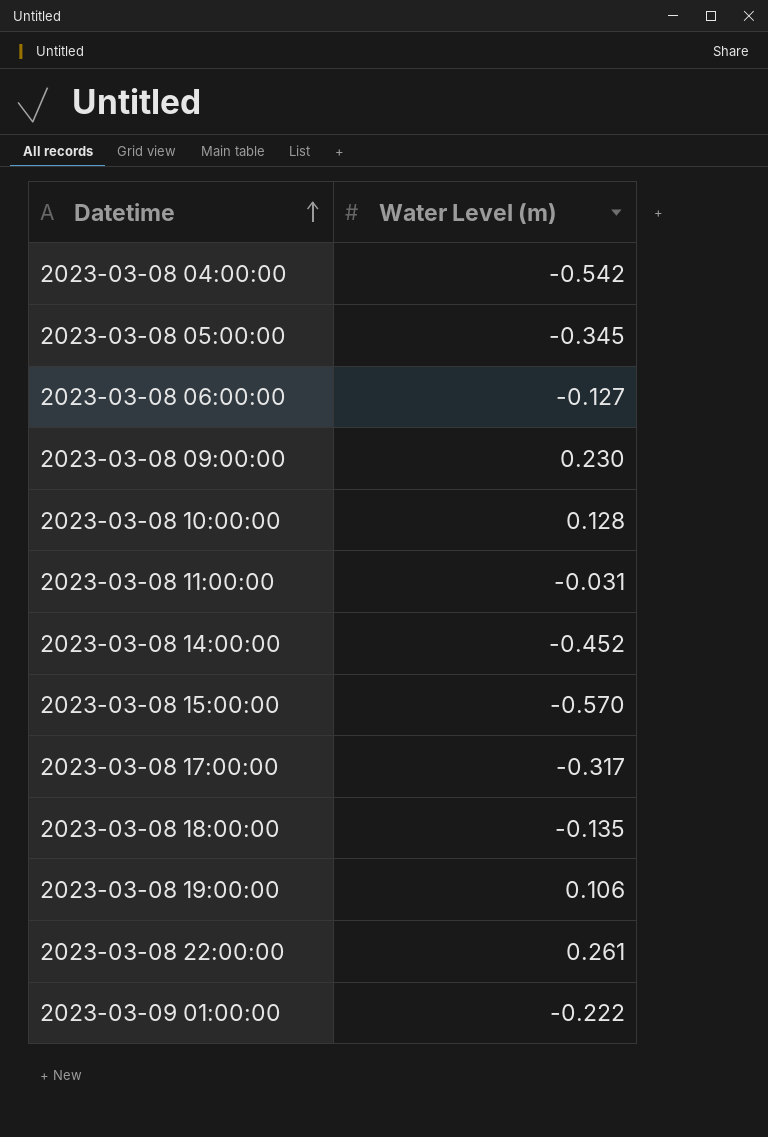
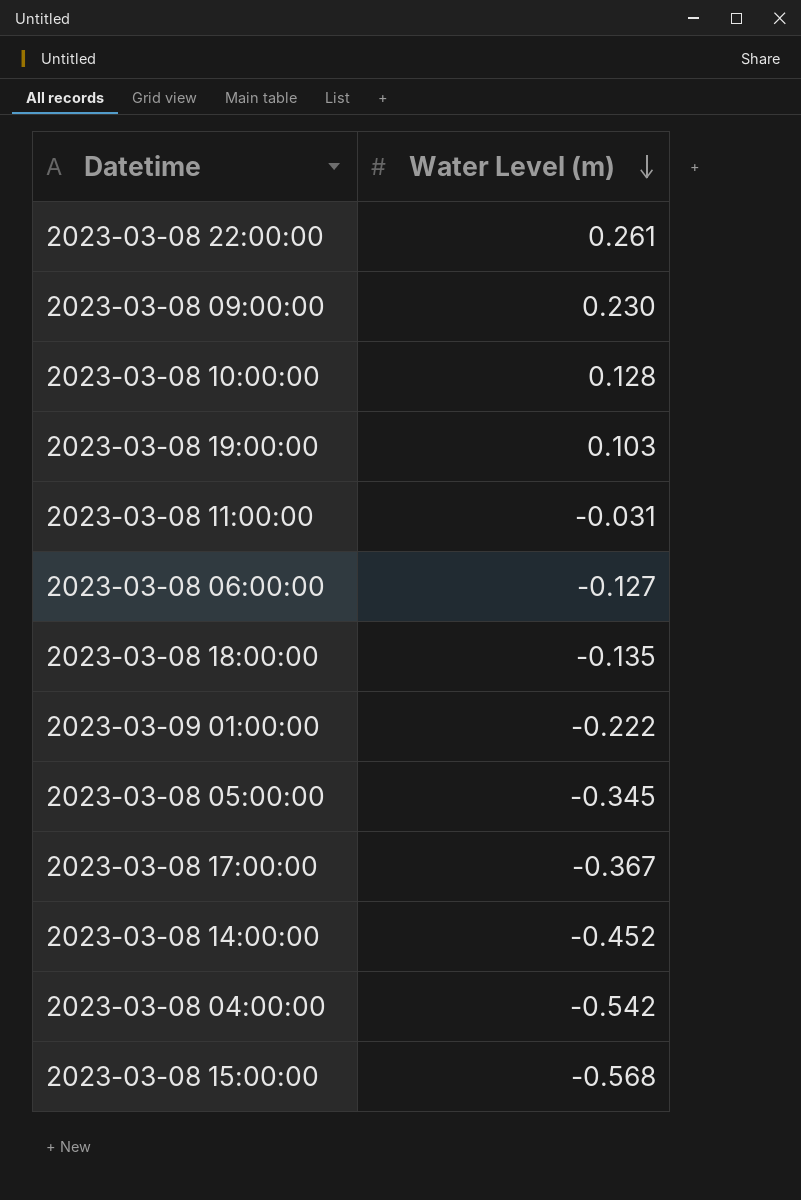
row order: Datetime ascending -> Water Level (m) descending
2023-03-08 19:00:00 | Water Level (m): 0.106 -> 0.103
2023-03-08 17:00:00 | Water Level (m): -0.317 -> -0.367
2023-03-08 15:00:00 | Water Level (m): -0.570 -> -0.568

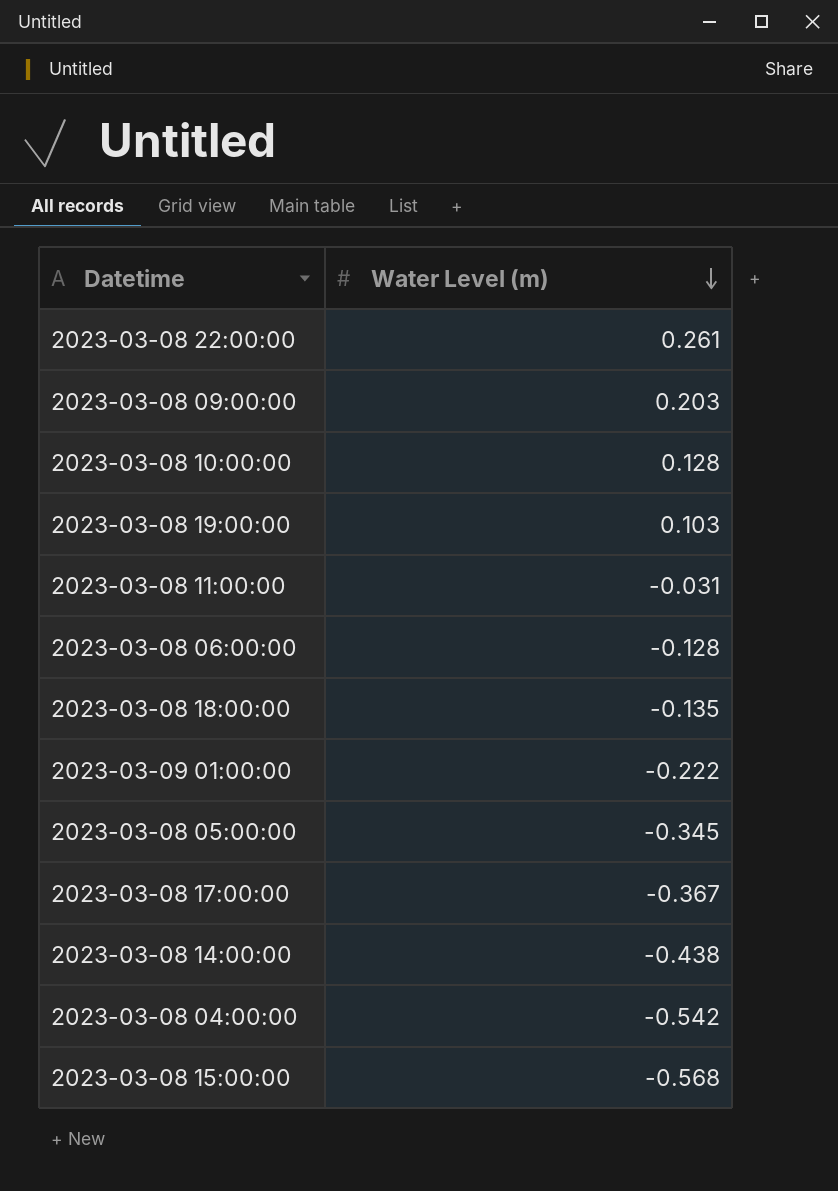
2023-03-08 09:00:00 | Water Level (m): 0.230 -> 0.203
2023-03-08 06:00:00 | Water Level (m): -0.127 -> -0.128
2023-03-08 14:00:00 | Water Level (m): -0.452 -> -0.438

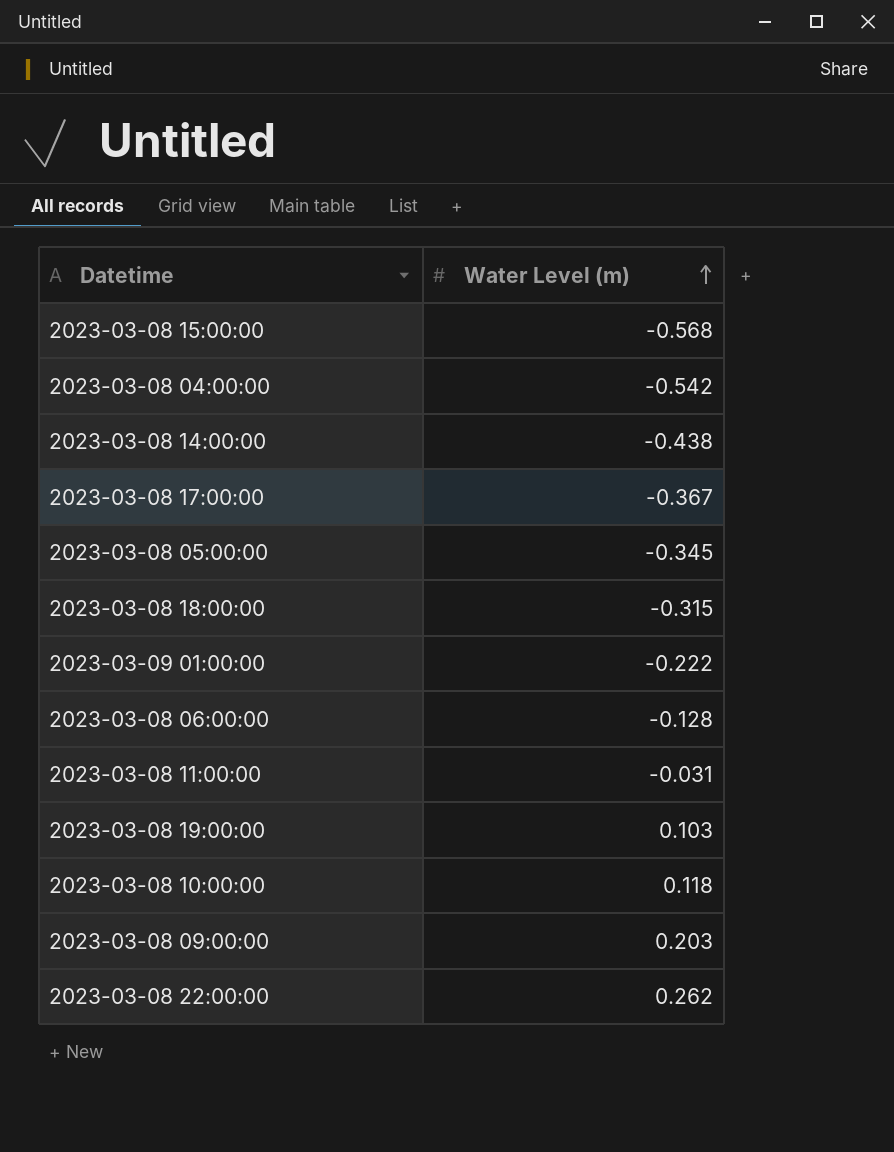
row order: Water Level (m) descending -> Water Level (m) ascending
2023-03-08 18:00:00 | Water Level (m): -0.135 -> -0.315
2023-03-08 10:00:00 | Water Level (m): 0.128 -> 0.118
2023-03-08 22:00:00 | Water Level (m): 0.261 -> 0.262

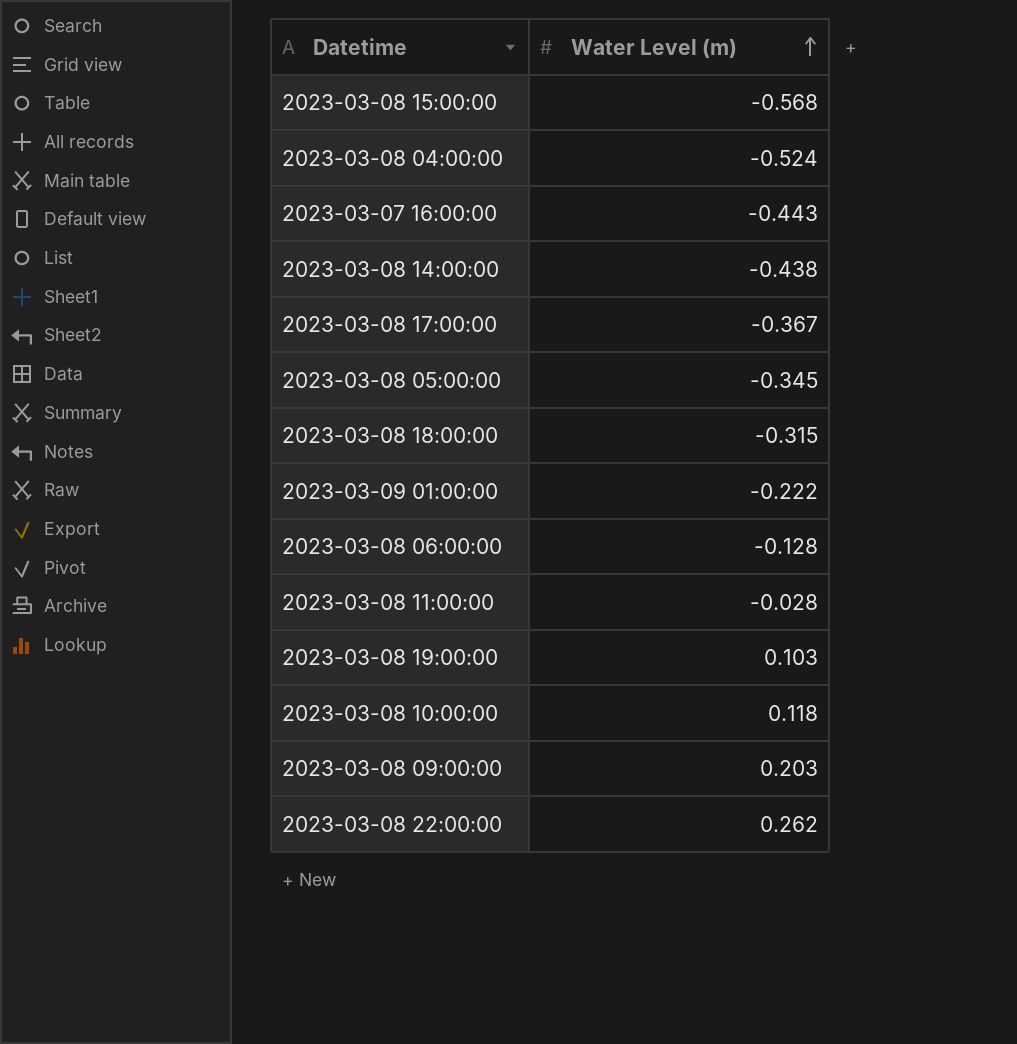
2023-03-08 04:00:00 | Water Level (m): -0.542 -> -0.524
row 2023-03-07 16:00:00: none -> -0.443
2023-03-08 11:00:00 | Water Level (m): -0.031 -> -0.028

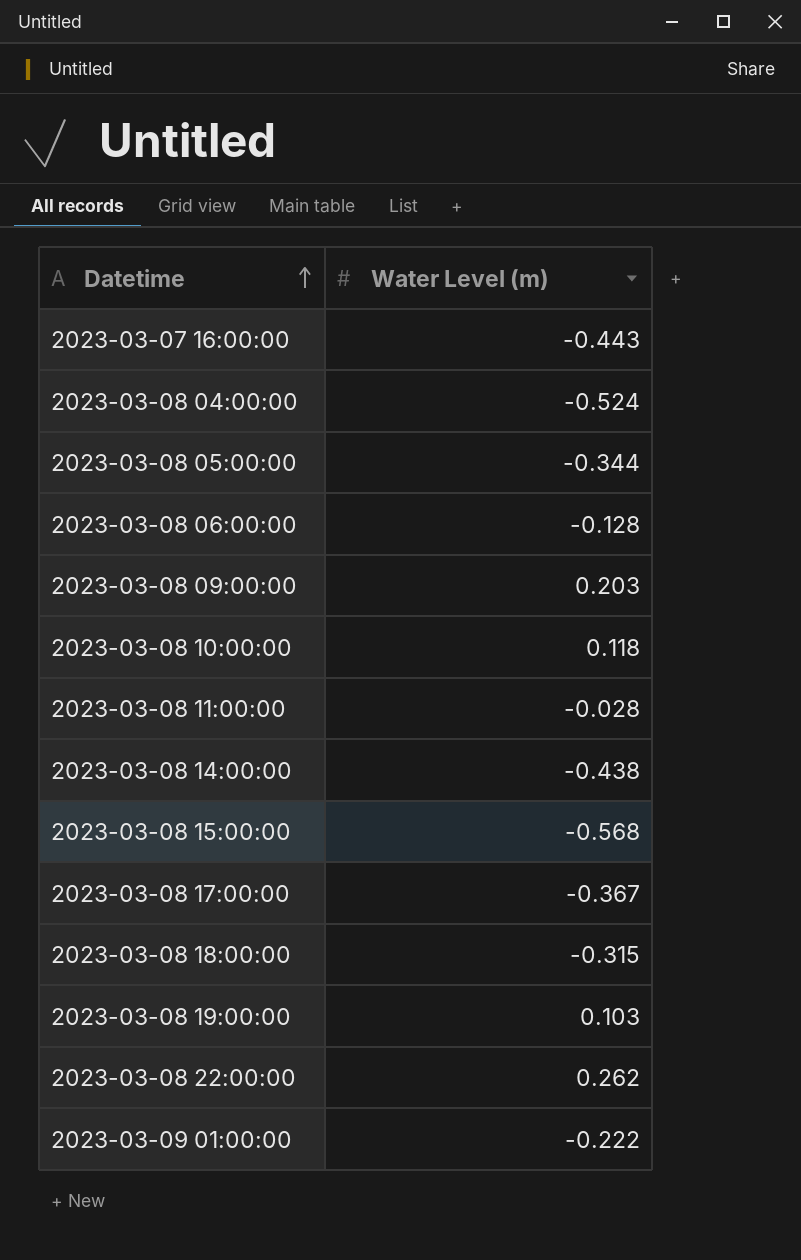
row order: Water Level (m) ascending -> Datetime ascending
2023-03-08 05:00:00 | Water Level (m): -0.345 -> -0.344

